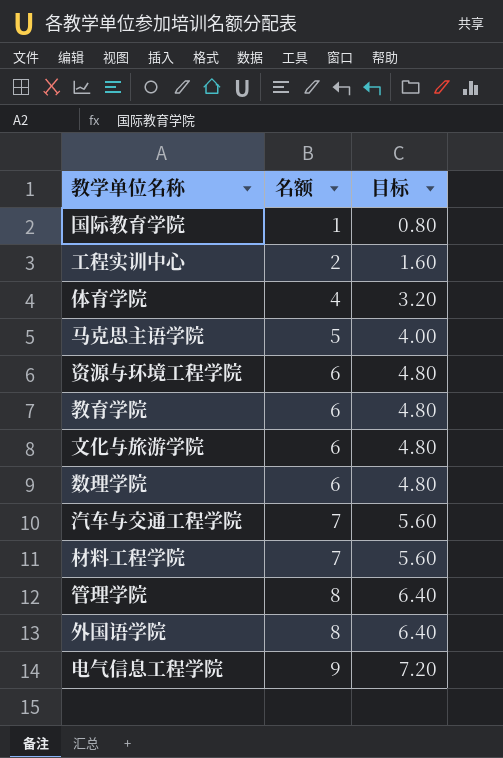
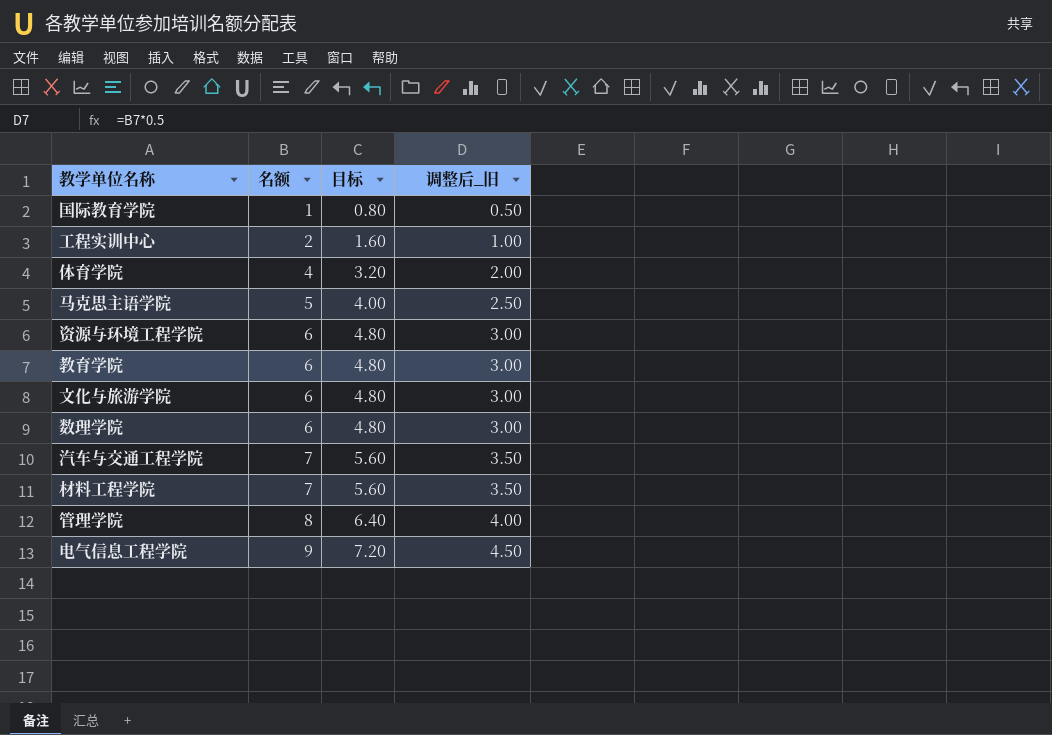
column 调整后_旧 | formula: none -> [名额] * 0.5
row 外国语学院: 8 | 6.40 -> none

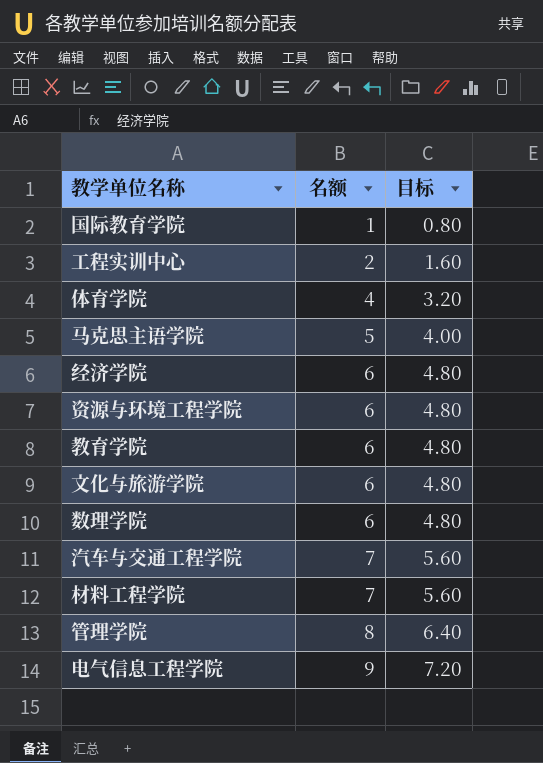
column 调整后_旧 | formula: [名额] * 0.5 -> none
row 经济学院: none -> 6 | 4.80

